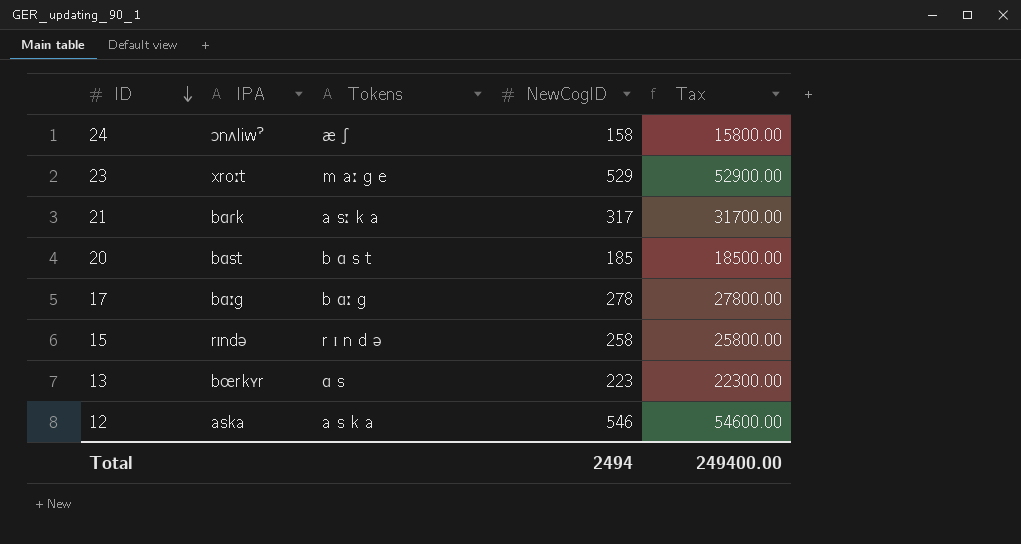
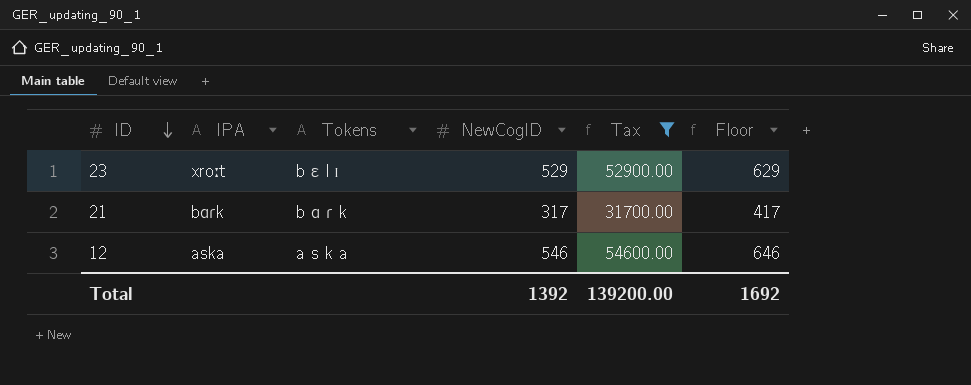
filter: none -> Tax >= 31700.00
column Floor | formula: none -> [NewCogID] + 100
23 | Tokens: m aː g e -> b ɛ l ɪ
21 | Tokens: a sː k a -> b ɑ ɾ k
Total | NewCogID: 2494 -> 1392
Total | Tax: 249400.00 -> 139200.00

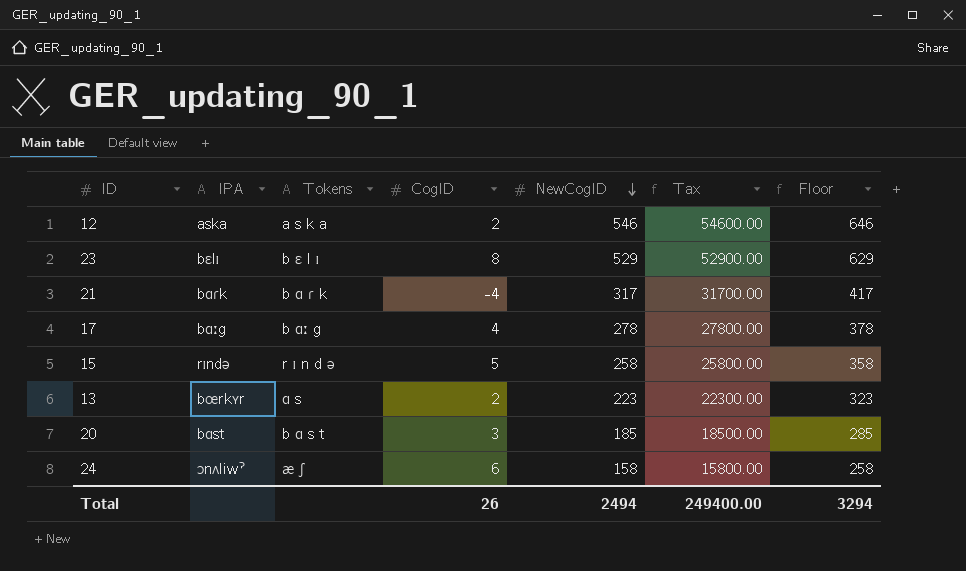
filter: Tax >= 31700.00 -> none
row order: ID descending -> NewCogID descending
column CogID | position: none -> 4
23 | IPA: xroːt -> bɛlɪ
Total | NewCogID: 1392 -> 2494
Total | Tax: 139200.00 -> 249400.00
Total | Floor: 1692 -> 3294

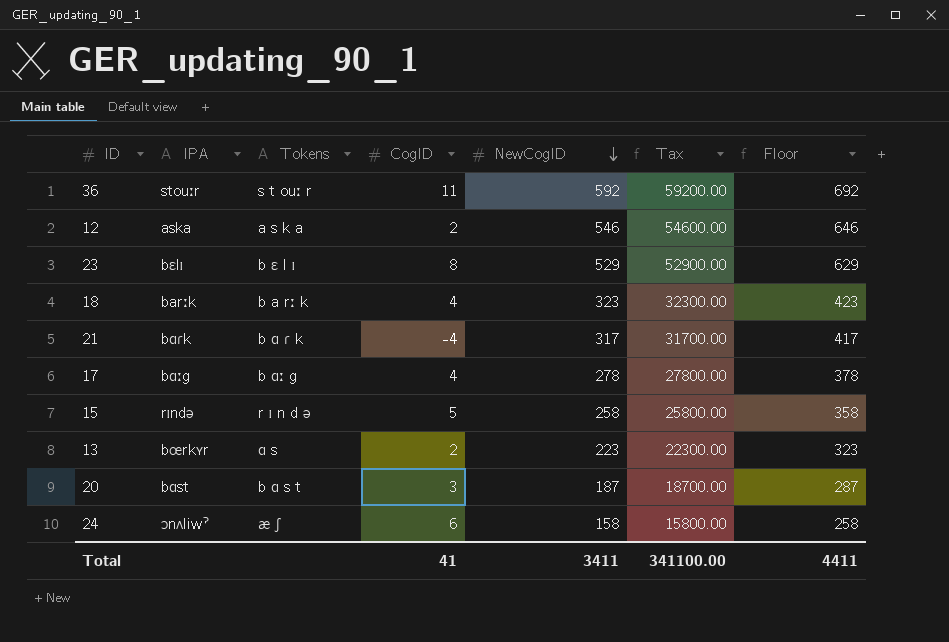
row 36: none -> stouːr | s t ouː r | 11 | 592 | 59200.00 | 692
row 18: none -> barːk | b a rː k | 4 | 323 | 32300.00 | 423
20 | NewCogID: 185 -> 187
20 | Tax: 18500.00 -> 18700.00
20 | Floor: 285 -> 287
Total | CogID: 26 -> 41
Total | NewCogID: 2494 -> 3411
Total | Tax: 249400.00 -> 341100.00
Total | Floor: 3294 -> 4411

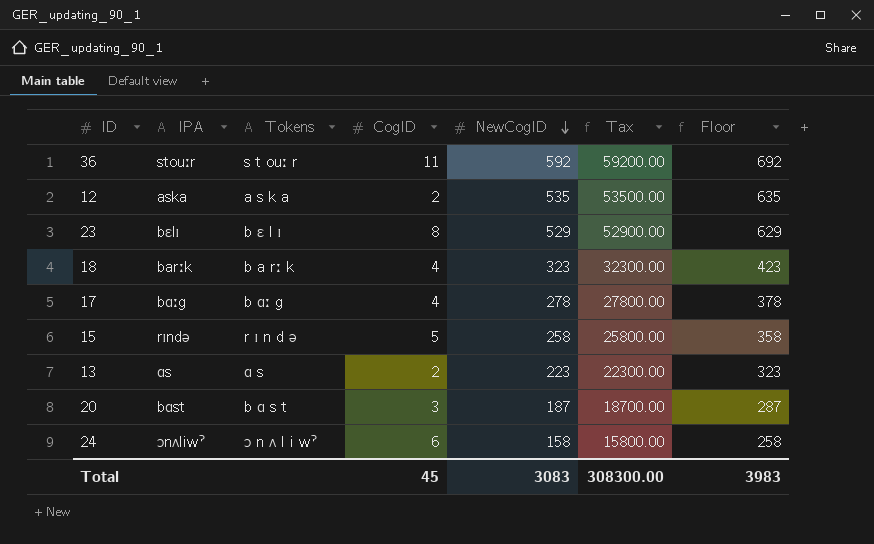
row 21: bɑɾk | b ɑ ɾ k | -4 | 317 | 31700.00 | 417 -> none
12 | NewCogID: 546 -> 535
12 | Tax: 54600.00 -> 53500.00
12 | Floor: 646 -> 635
13 | IPA: bœrkʏr -> ɑs
24 | Tokens: æ ʃ -> ɔ n ʌ l i wˀ
Total | CogID: 41 -> 45
Total | NewCogID: 3411 -> 3083
Total | Tax: 341100.00 -> 308300.00
Total | Floor: 4411 -> 3983

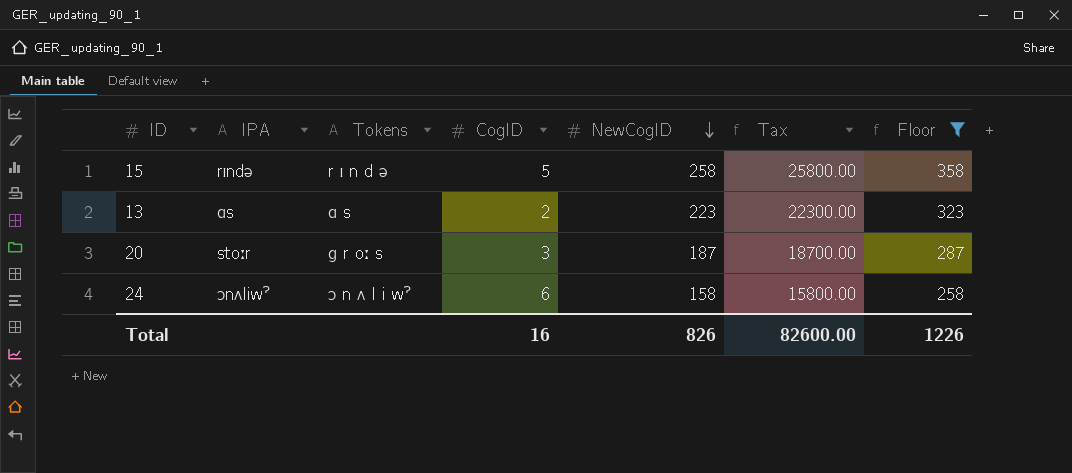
filter: none -> Floor <= 358
20 | IPA: bɑst -> stoːr
20 | Tokens: b ɑ s t -> ɡ r oː s
Total | CogID: 45 -> 16
Total | NewCogID: 3083 -> 826
Total | Tax: 308300.00 -> 82600.00
Total | Floor: 3983 -> 1226

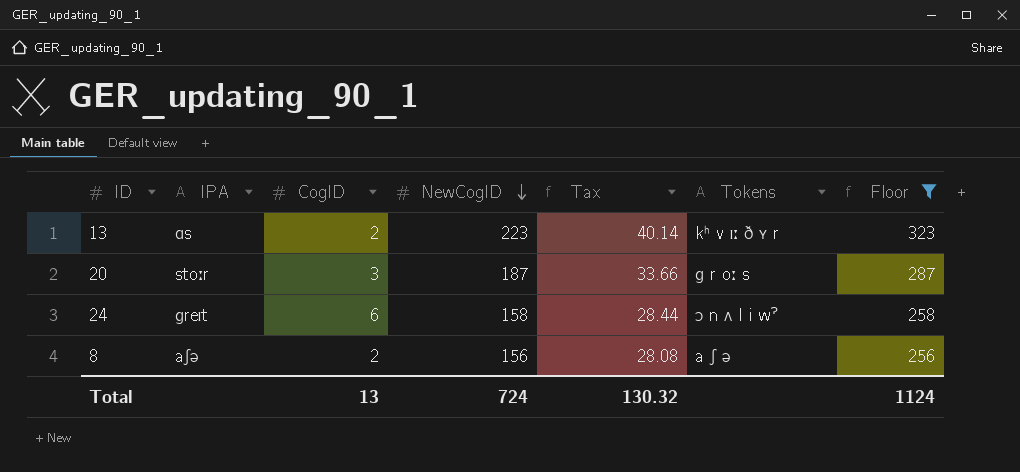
column Tax | formula: [NewCogID] * 100 -> [NewCogID] * 0.18
column Tokens | position: 3 -> 6
row 15: rɪndə | r ɪ n d ə | 5 | 258 | 25800.00 | 358 -> none
13 | Tokens: ɑ s -> kʰ v ɪː ð ʏ r
24 | IPA: ɔnʌliwˀ -> ɡreɪt
row 8: none -> aʃə | 2 | 156 | 28.08 | a ʃ ə | 256
Total | CogID: 16 -> 13
Total | NewCogID: 826 -> 724
Total | Tax: 82600.00 -> 130.32
Total | Floor: 1226 -> 1124

